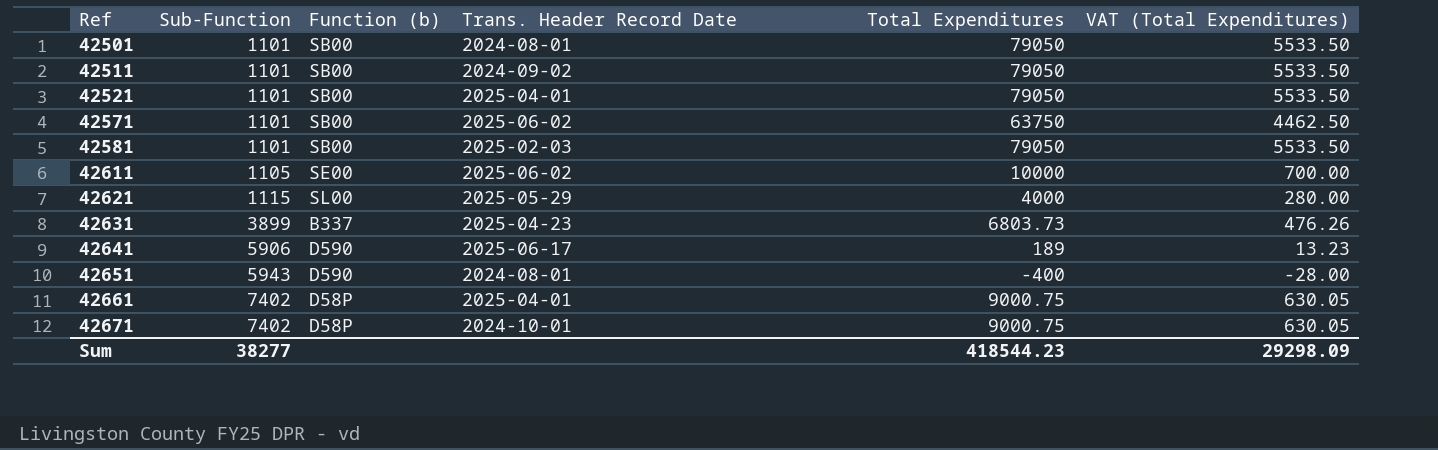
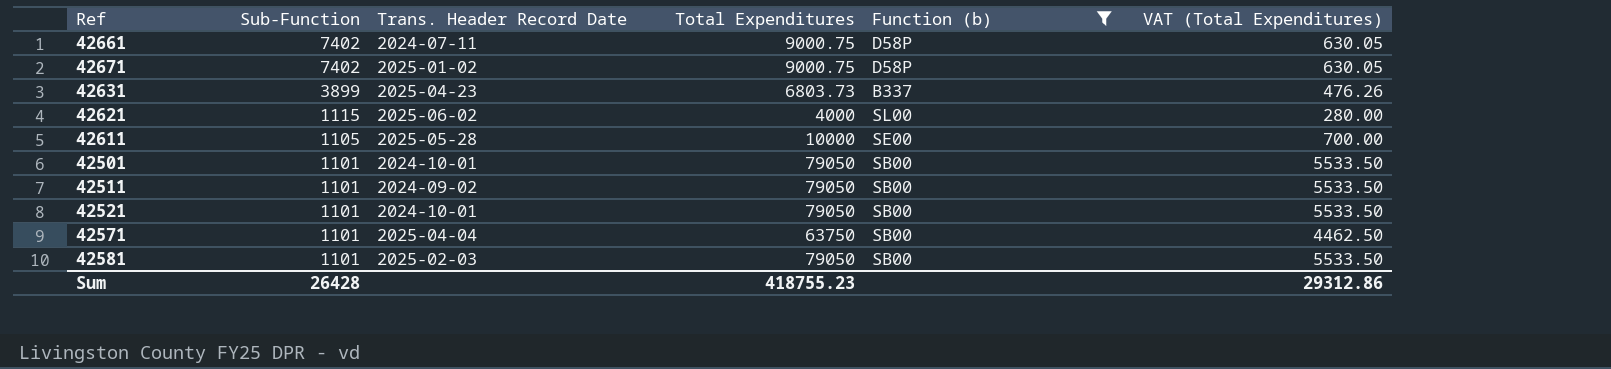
filter: none -> Function (b) != D590
row order: Ref ascending -> Sub-Function descending
column Function (b) | position: 3 -> 5
42661 | Trans. Header Record Date: 2025-04-01 -> 2024-07-11
42671 | Trans. Header Record Date: 2024-10-01 -> 2025-01-02
42621 | Trans. Header Record Date: 2025-05-29 -> 2025-06-02
42611 | Trans. Header Record Date: 2025-06-02 -> 2025-05-28
42501 | Trans. Header Record Date: 2024-08-01 -> 2024-10-01
42521 | Trans. Header Record Date: 2025-04-01 -> 2024-10-01
42571 | Trans. Header Record Date: 2025-06-02 -> 2025-04-04
Sum | Sub-Function: 38277 -> 26428
Sum | Total Expenditures: 418544.23 -> 418755.23
Sum | VAT (Total Expenditures): 29298.09 -> 29312.86

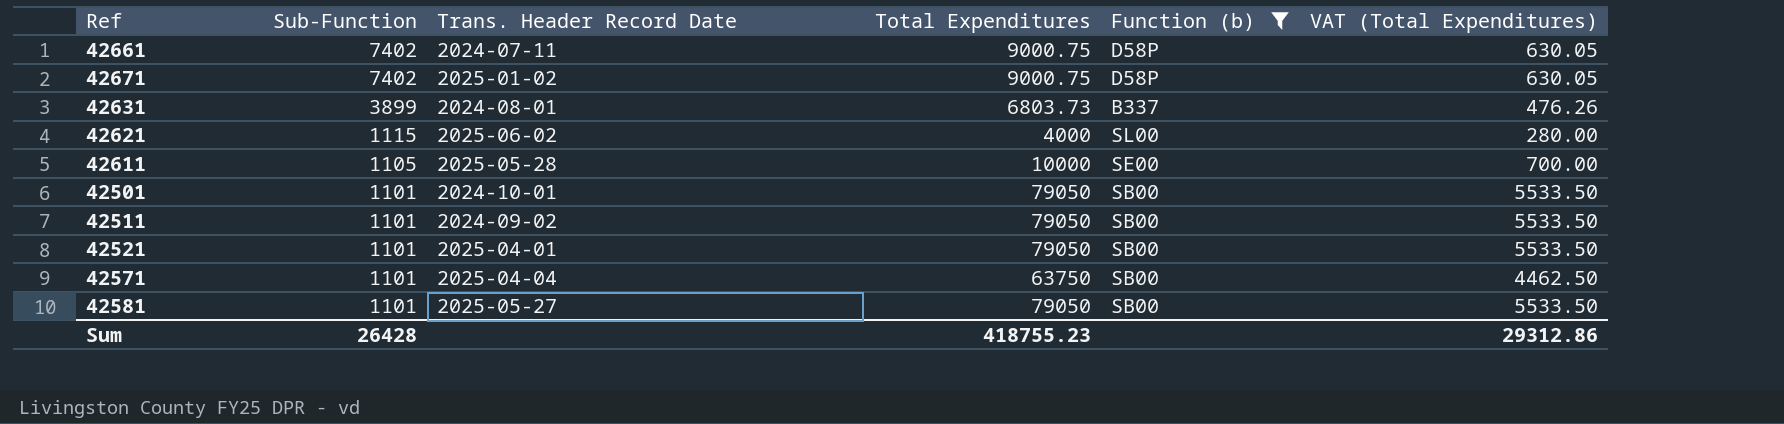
42631 | Trans. Header Record Date: 2025-04-23 -> 2024-08-01
42521 | Trans. Header Record Date: 2024-10-01 -> 2025-04-01
42581 | Trans. Header Record Date: 2025-02-03 -> 2025-05-27

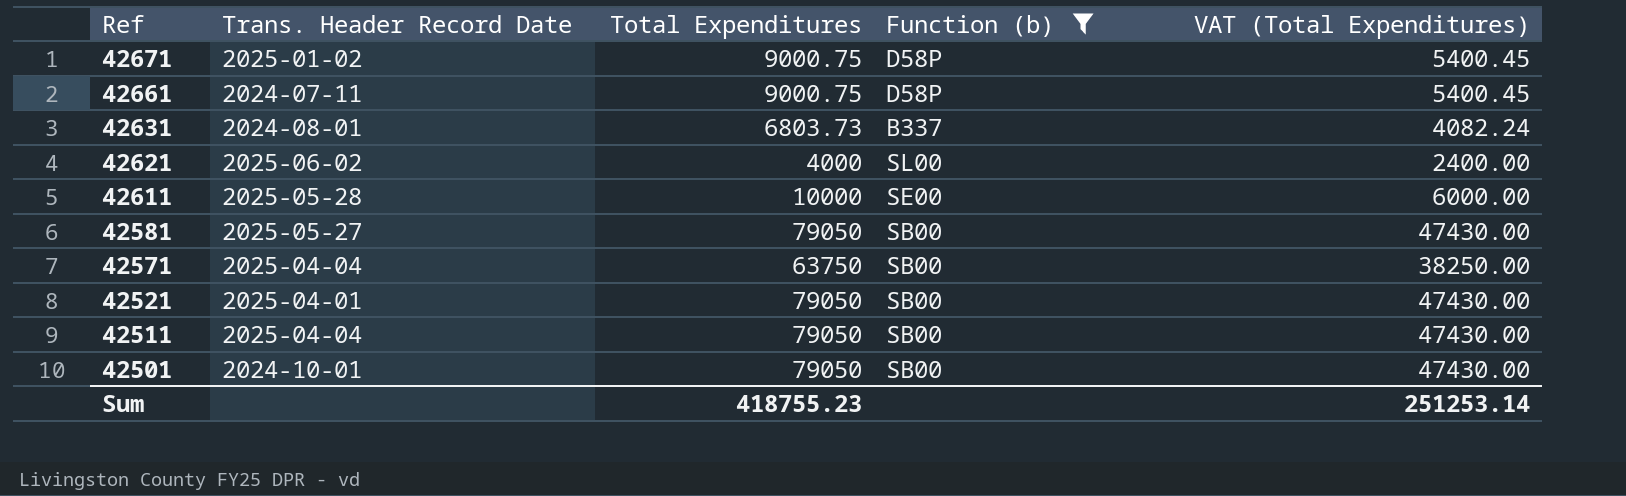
row order: Sub-Function descending -> Ref descending
column Sub-Function | position: 2 -> none
column VAT (Total Expenditures) | formula: [Total Expenditures] * 0.07 -> [Total Expenditures] * 0.6
42511 | Trans. Header Record Date: 2024-09-02 -> 2025-04-04
Sum | VAT (Total Expenditures): 29312.86 -> 251253.14

